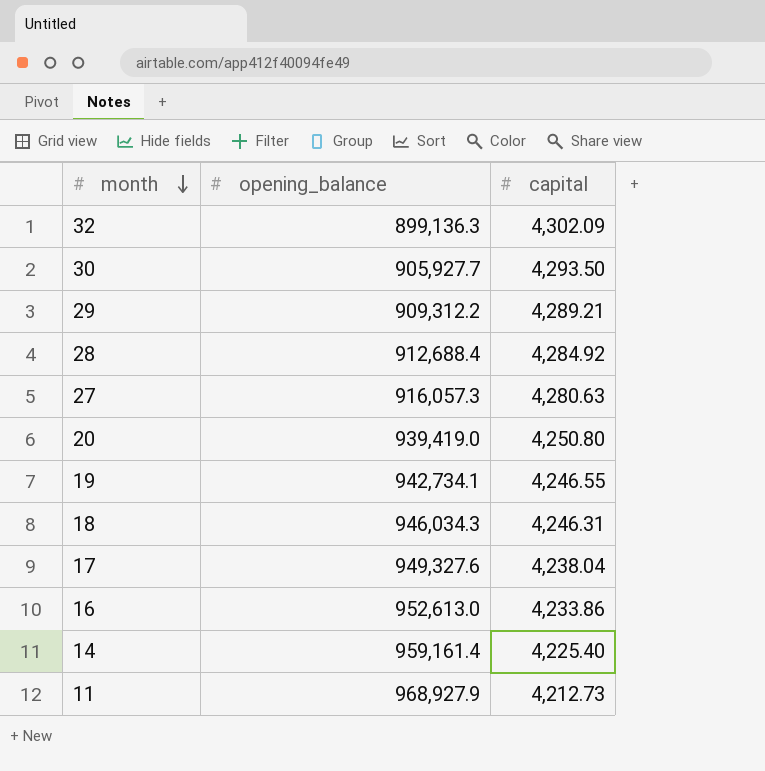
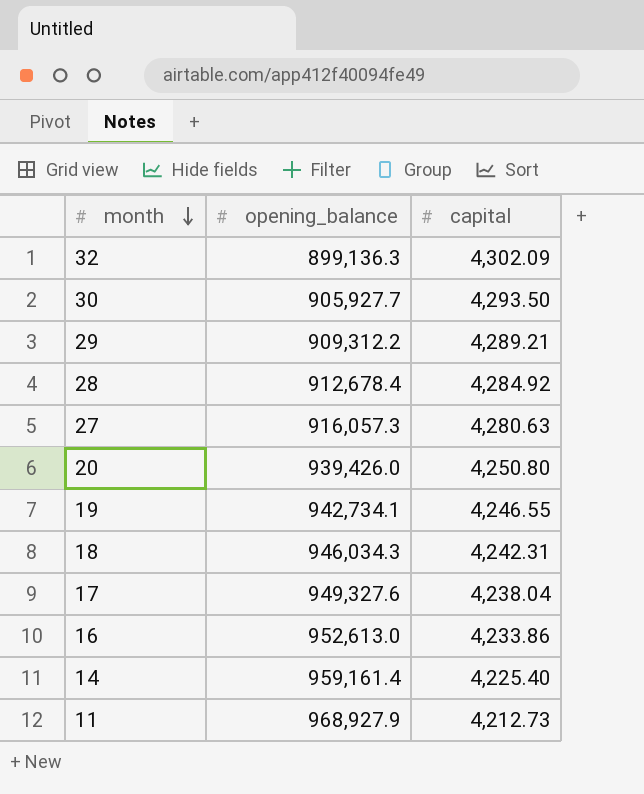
28 | opening_balance: 912,688.4 -> 912,678.4
20 | opening_balance: 939,419.0 -> 939,426.0
18 | capital: 4,246.31 -> 4,242.31

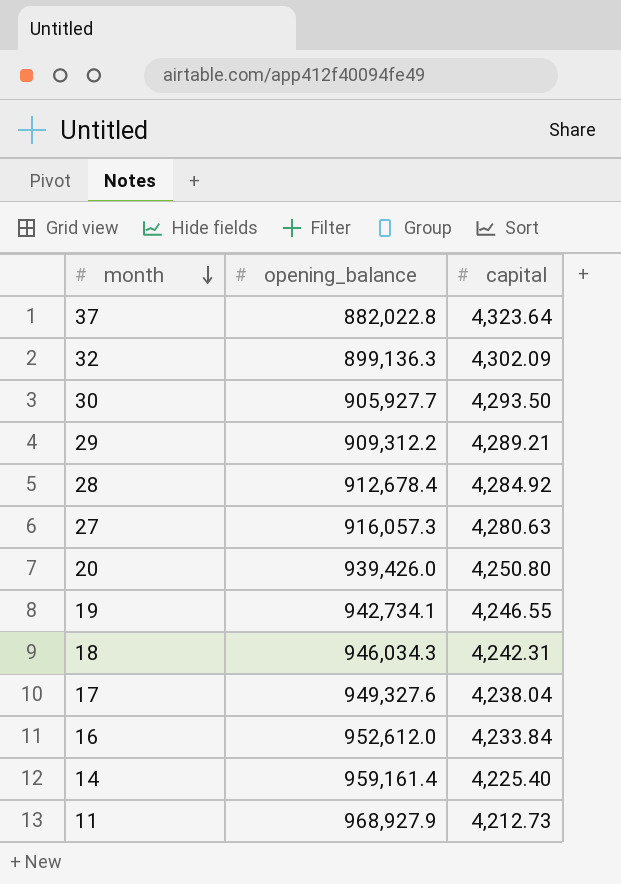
row 37: none -> 882,022.8 | 4,323.64
16 | opening_balance: 952,613.0 -> 952,612.0
16 | capital: 4,233.86 -> 4,233.84

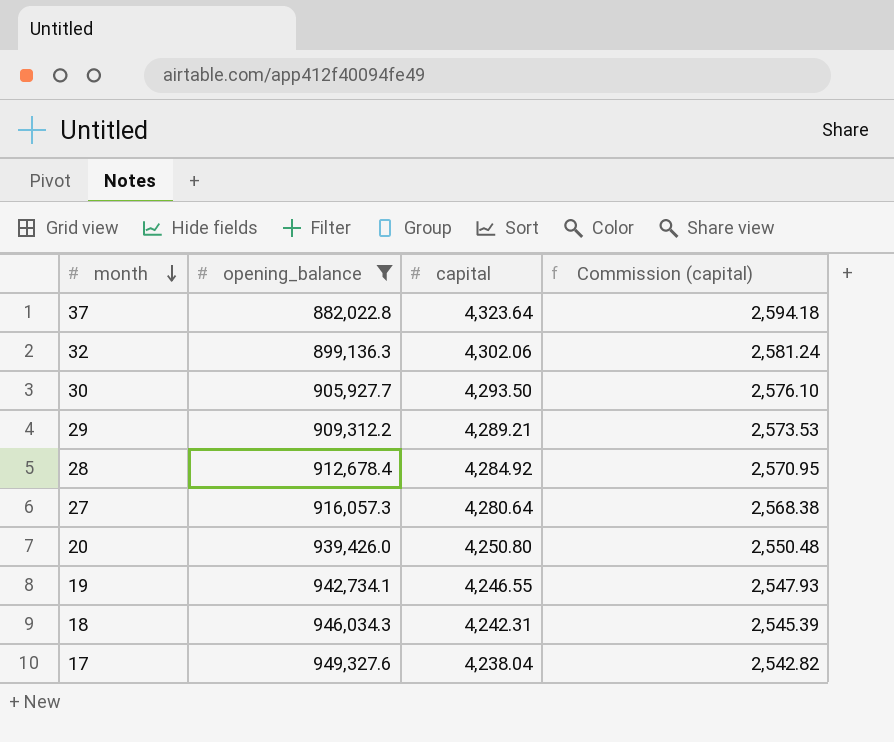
filter: none -> opening_balance <= 949,327.6
column Commission (capital) | formula: none -> [capital] * 0.6
32 | capital: 4,302.09 -> 4,302.06
27 | capital: 4,280.63 -> 4,280.64

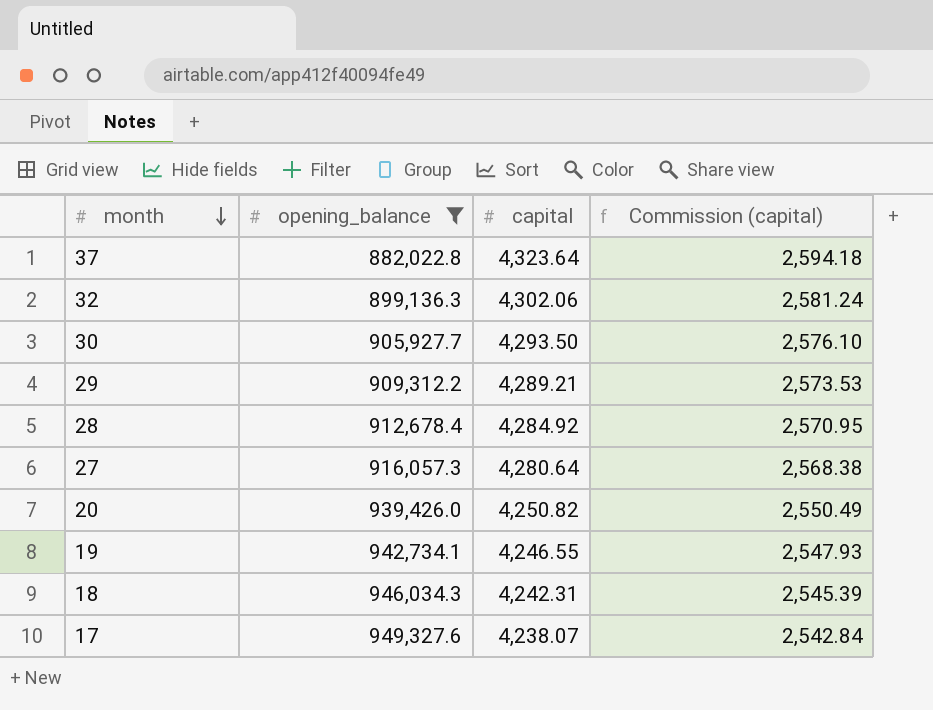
20 | capital: 4,250.80 -> 4,250.82
20 | Commission (capital): 2,550.48 -> 2,550.49
17 | capital: 4,238.04 -> 4,238.07
17 | Commission (capital): 2,542.82 -> 2,542.84

